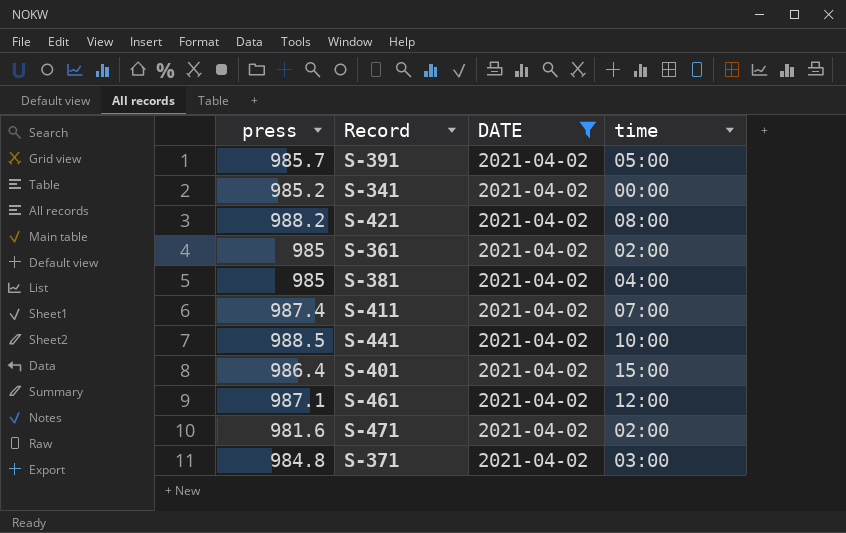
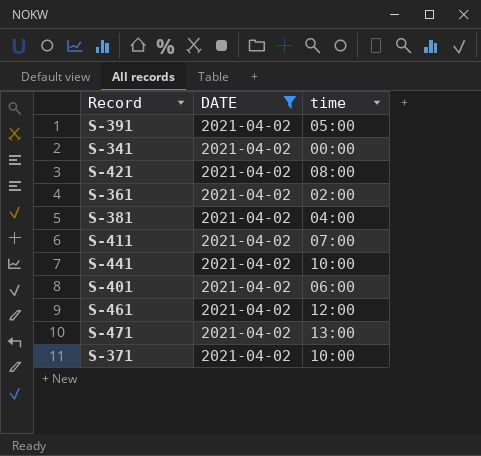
column press | position: 1 -> none
S-401 | time: 15:00 -> 06:00
S-471 | time: 02:00 -> 13:00
S-371 | time: 03:00 -> 10:00

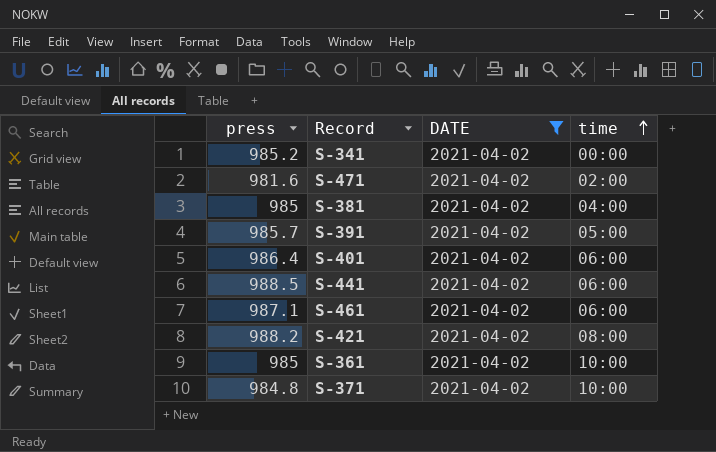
row order: none -> time ascending
column press | position: none -> 1
row S-411: 2021-04-02 | 07:00 -> none
S-471 | time: 13:00 -> 02:00
S-441 | time: 10:00 -> 06:00
S-461 | time: 12:00 -> 06:00
S-361 | time: 02:00 -> 10:00

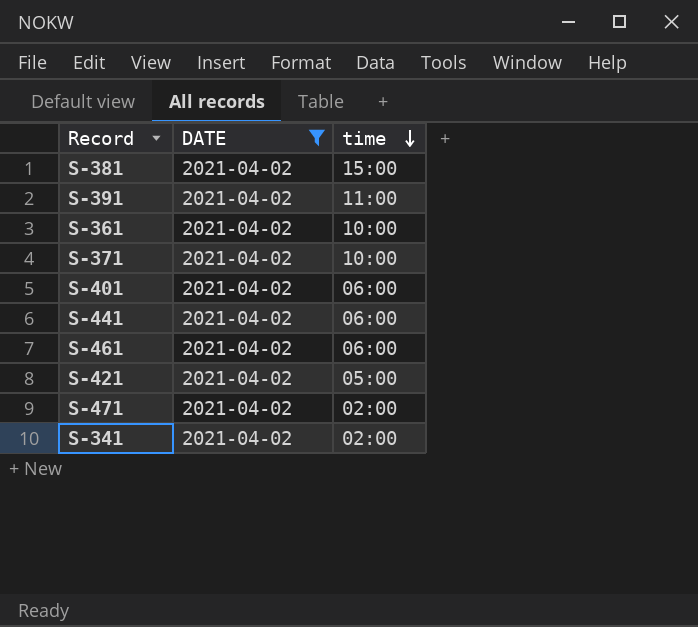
row order: time ascending -> time descending
column press | position: 1 -> none
S-381 | time: 04:00 -> 15:00
S-391 | time: 05:00 -> 11:00
S-421 | time: 08:00 -> 05:00
S-341 | time: 00:00 -> 02:00

